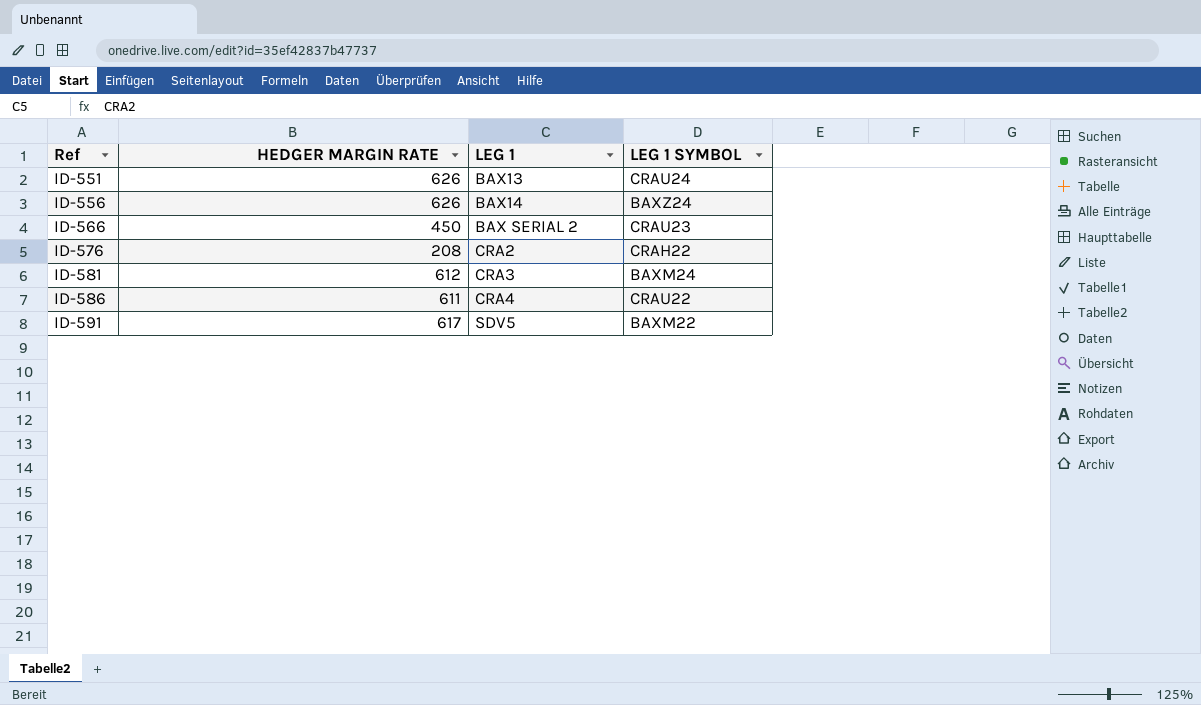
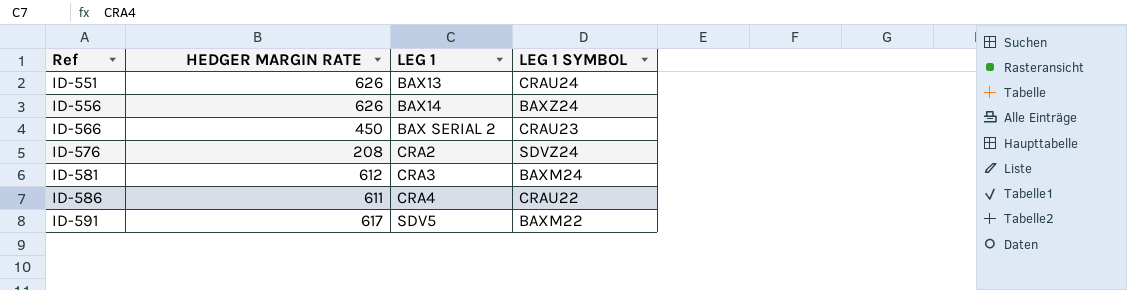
ID-576 | LEG 1 SYMBOL: CRAH22 -> SDVZ24

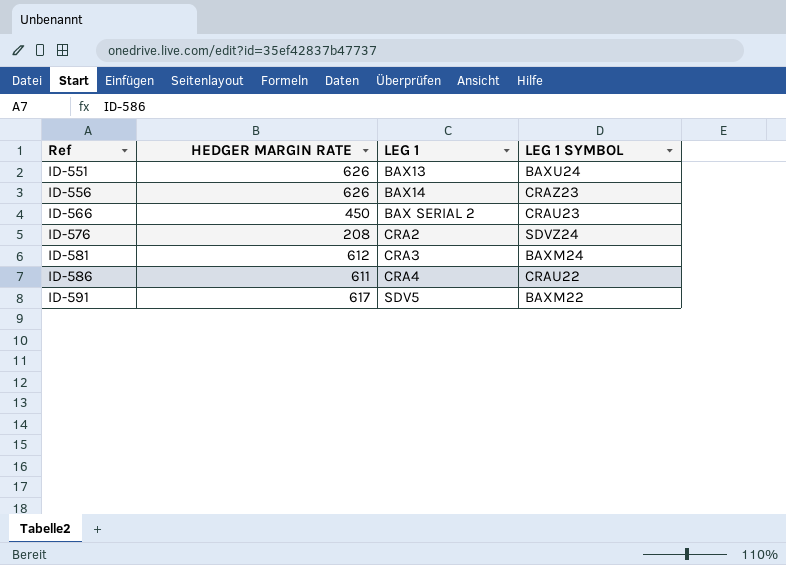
ID-551 | LEG 1 SYMBOL: CRAU24 -> BAXU24
ID-556 | LEG 1 SYMBOL: BAXZ24 -> CRAZ23

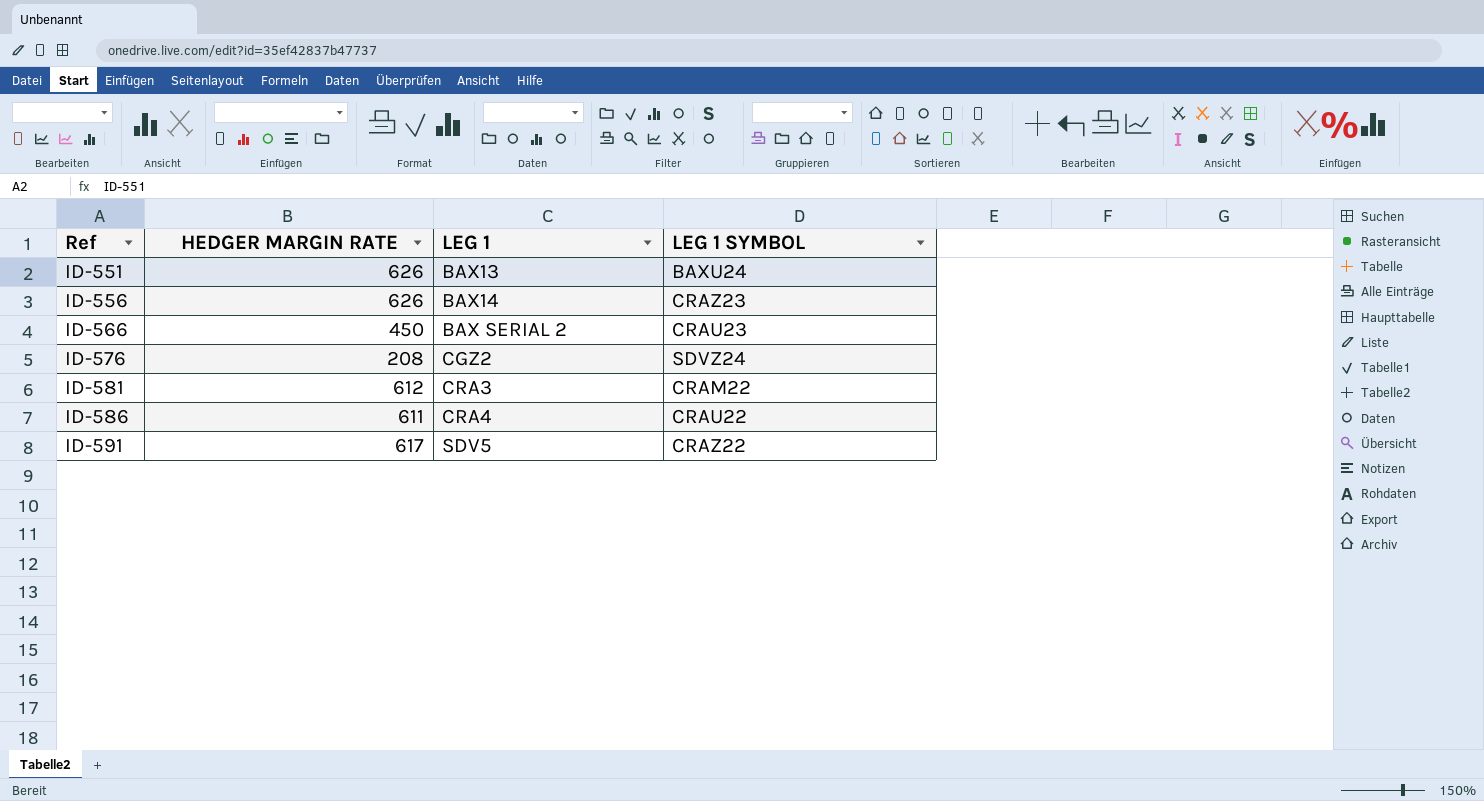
ID-576 | LEG 1: CRA2 -> CGZ2
ID-581 | LEG 1 SYMBOL: BAXM24 -> CRAM22
ID-591 | LEG 1 SYMBOL: BAXM22 -> CRAZ22

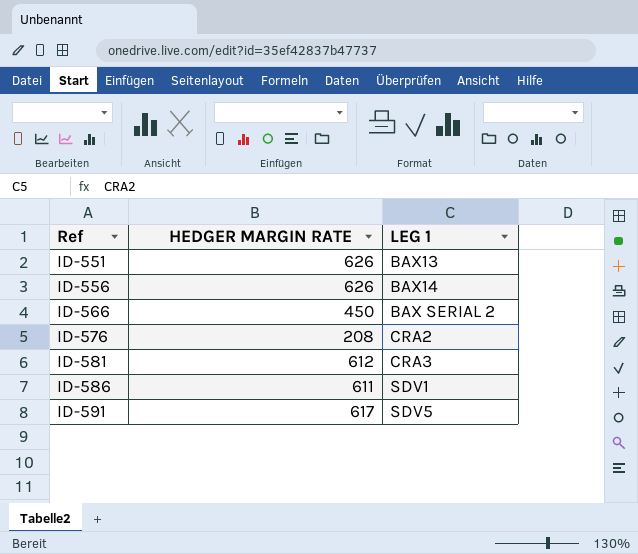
column LEG 1 SYMBOL | position: 4 -> none
ID-576 | LEG 1: CGZ2 -> CRA2
ID-586 | LEG 1: CRA4 -> SDV1

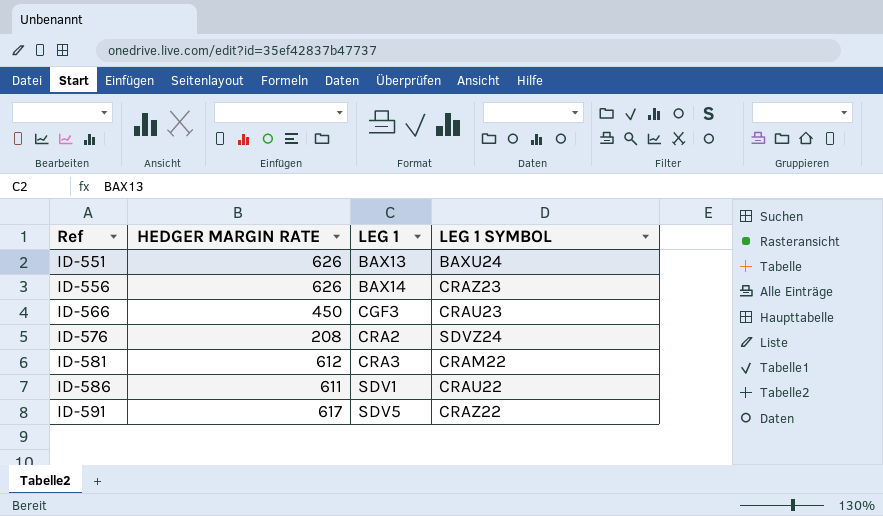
column LEG 1 SYMBOL | position: none -> 4
ID-566 | LEG 1: BAX SERIAL 2 -> CGF3

